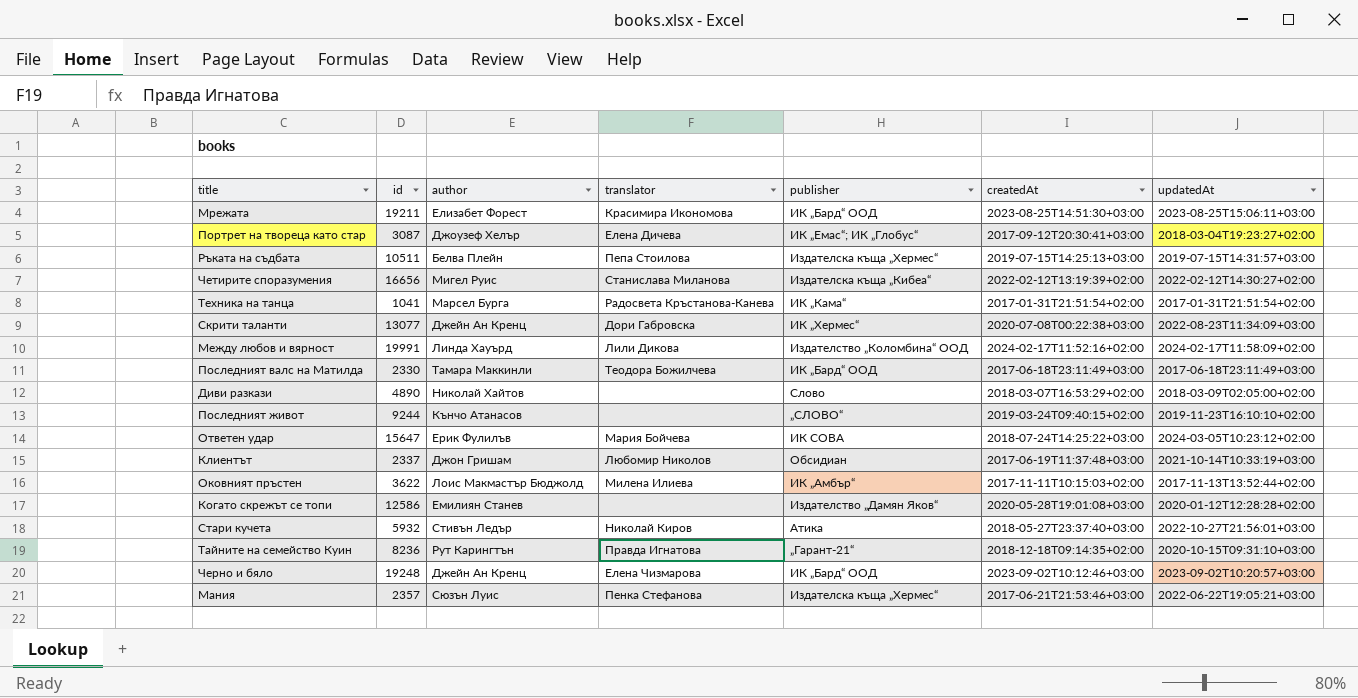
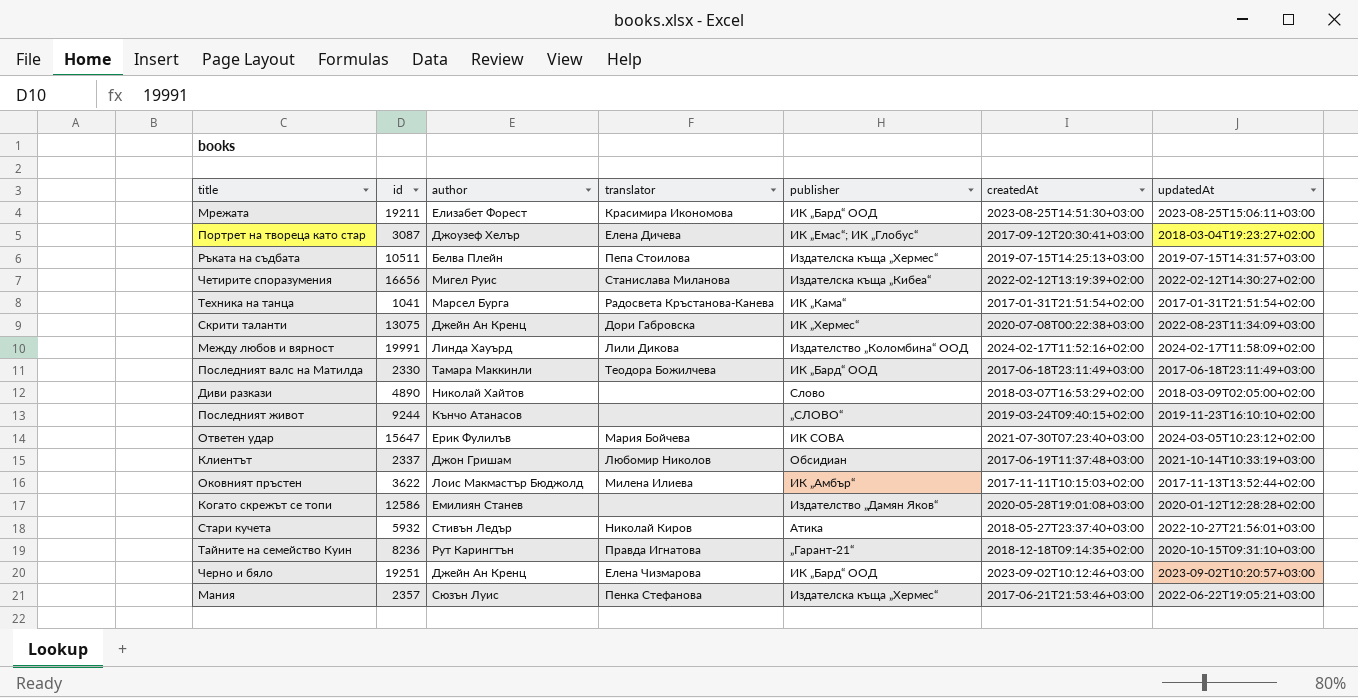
Скрити таланти | id: 13077 -> 13075
Ответен удар | createdAt: 2018-07-24T14:25:22+03:00 -> 2021-07-30T07:23:40+03:00
Черно и бяло | id: 19248 -> 19251

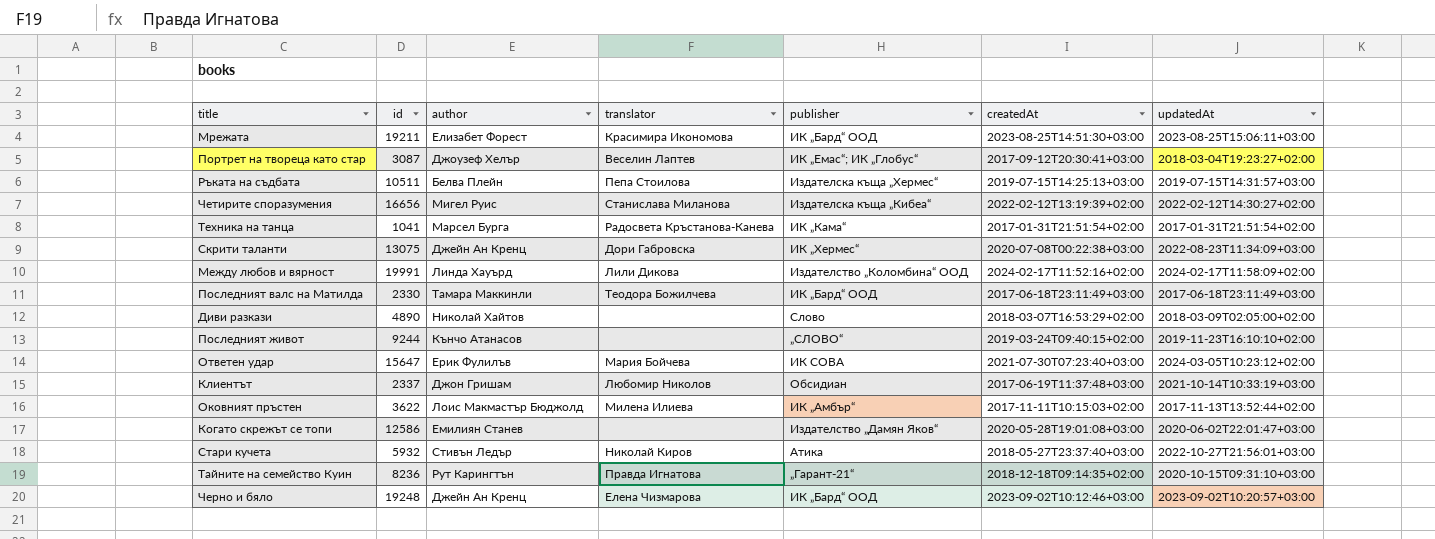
row Мания: 2357 | Сюзън Луис | Пенка Стефанова | Издателска къща „Хермес“ | 2017-06-21T21:53:46+03:00 | 2022-06-22T19:05:21+03:00 -> none
Портрет на твореца като стар | translator: Елена Дичева -> Веселин Лаптев
Когато скрежът се топи | updatedAt: 2020-01-12T12:28:28+02:00 -> 2020-06-02T22:01:47+03:00
Черно и бяло | id: 19251 -> 19248

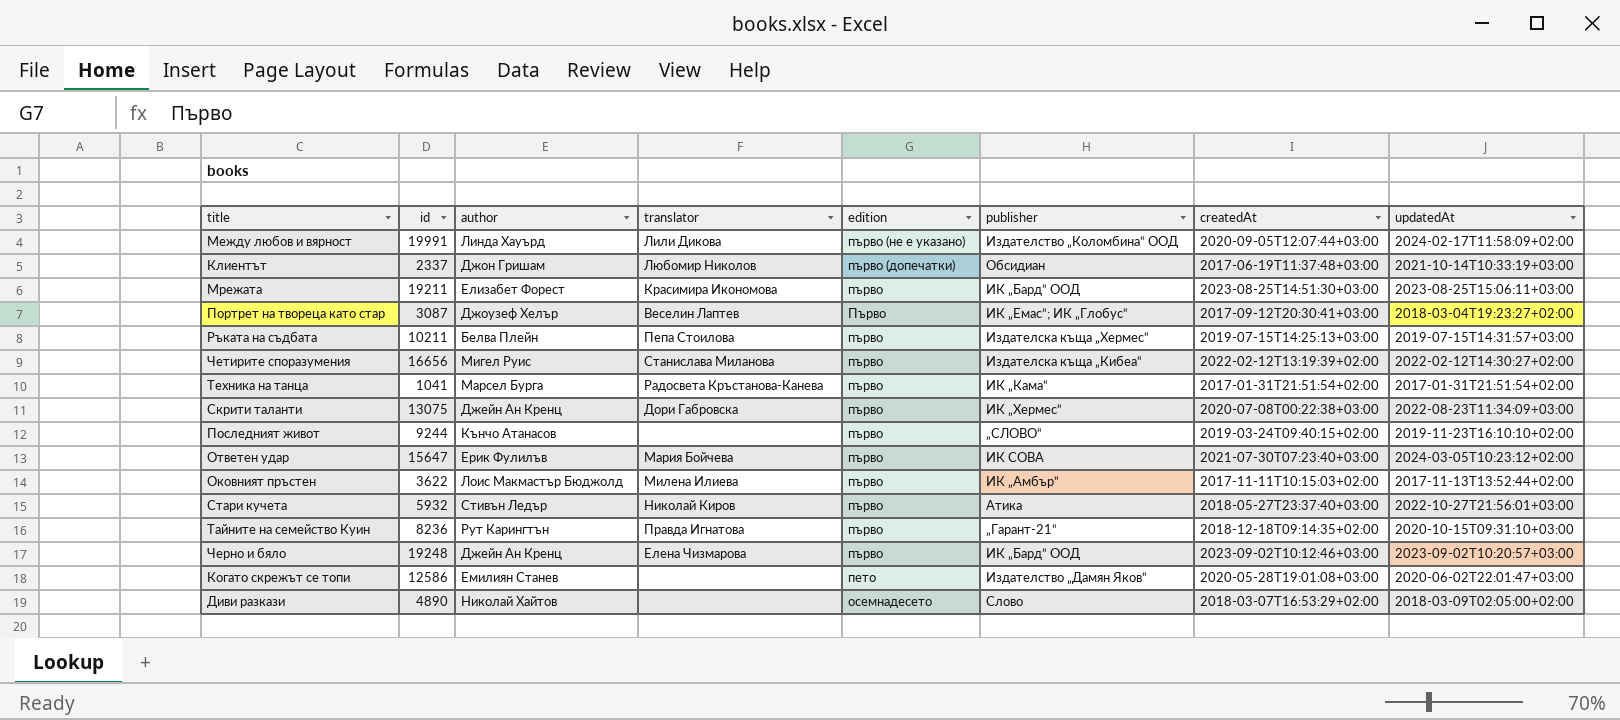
row order: none -> edition descending
column edition | position: none -> 5
row Последният валс на Матилда: 2330 | Тамара Маккинли | Теодора Божилчева | ИК „Бард“ ООД | 2017-06-18T23:11:49+03:00 | 2017-06-18T23:11:49+03:00 -> none
Между любов и вярност | createdAt: 2024-02-17T11:52:16+02:00 -> 2020-09-05T12:07:44+03:00
Ръката на съдбата | id: 10511 -> 10211

